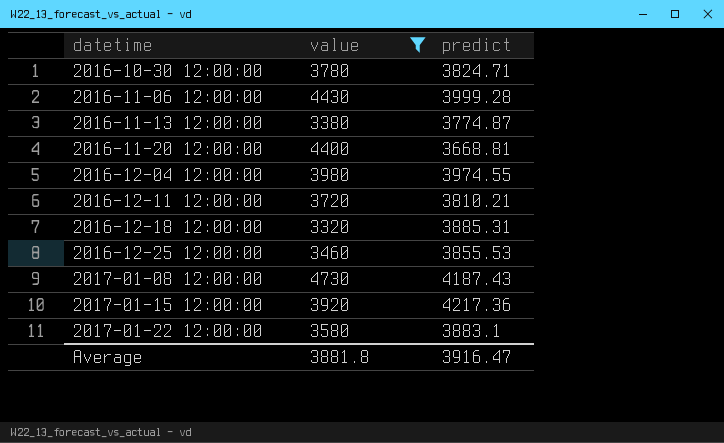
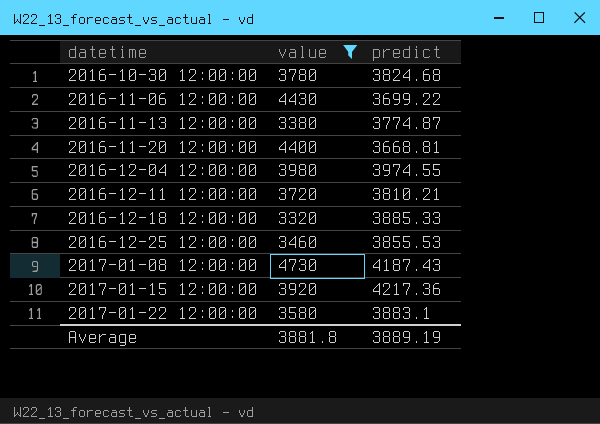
2016-10-30 12:00:00 | predict: 3824.71 -> 3824.68
2016-11-06 12:00:00 | predict: 3999.28 -> 3699.22
2016-12-18 12:00:00 | predict: 3885.31 -> 3885.33
Average | predict: 3916.47 -> 3889.19

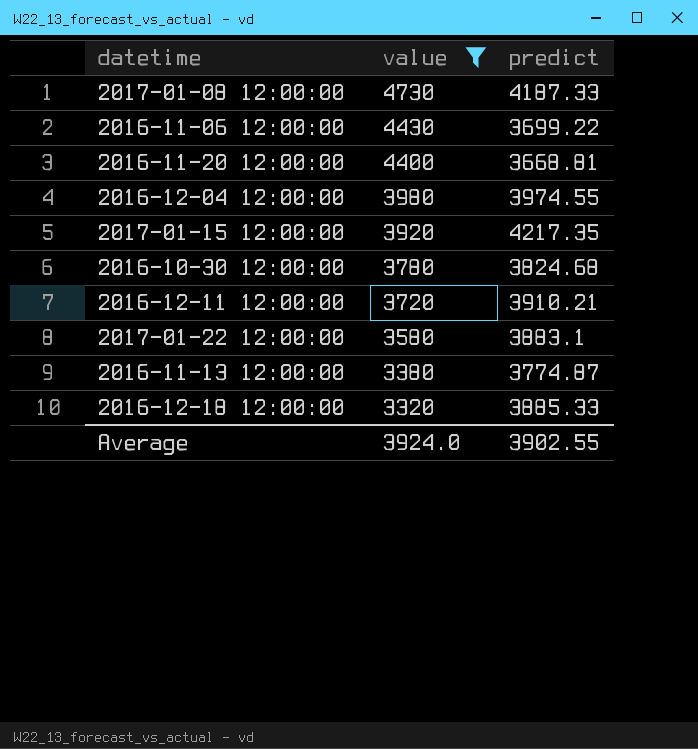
row order: datetime ascending -> value descending
row 2016-12-25 12:00:00: 3460 | 3855.53 -> none
2017-01-08 12:00:00 | predict: 4187.43 -> 4187.33
2017-01-15 12:00:00 | predict: 4217.36 -> 4217.35
2016-12-11 12:00:00 | predict: 3810.21 -> 3910.21
Average | value: 3881.8 -> 3924.0
Average | predict: 3889.19 -> 3902.55

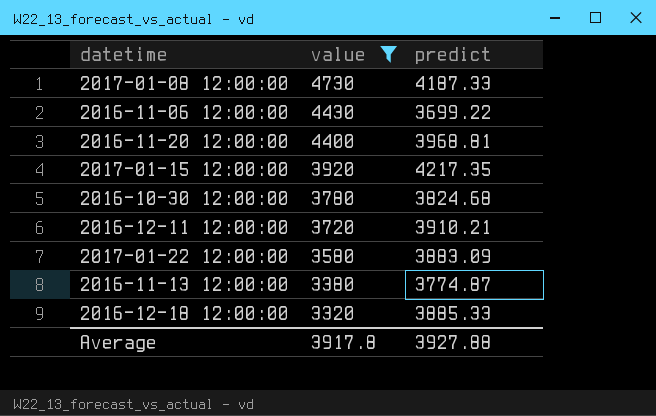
row 2016-12-04 12:00:00: 3980 | 3974.55 -> none
2016-11-20 12:00:00 | predict: 3668.81 -> 3968.81
2017-01-22 12:00:00 | predict: 3883.1 -> 3883.09
Average | value: 3924.0 -> 3917.8
Average | predict: 3902.55 -> 3927.88

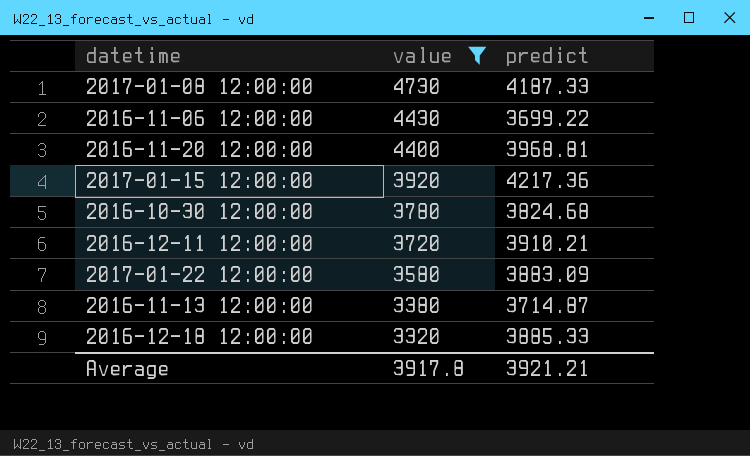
2017-01-15 12:00:00 | predict: 4217.35 -> 4217.36
2016-11-13 12:00:00 | predict: 3774.87 -> 3714.87
Average | predict: 3927.88 -> 3921.21

